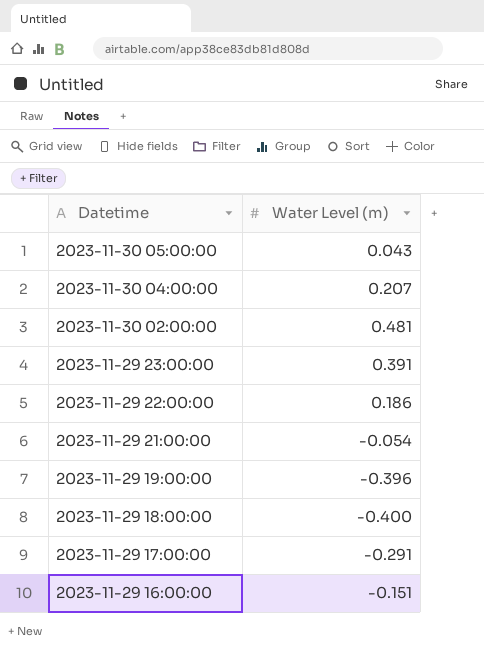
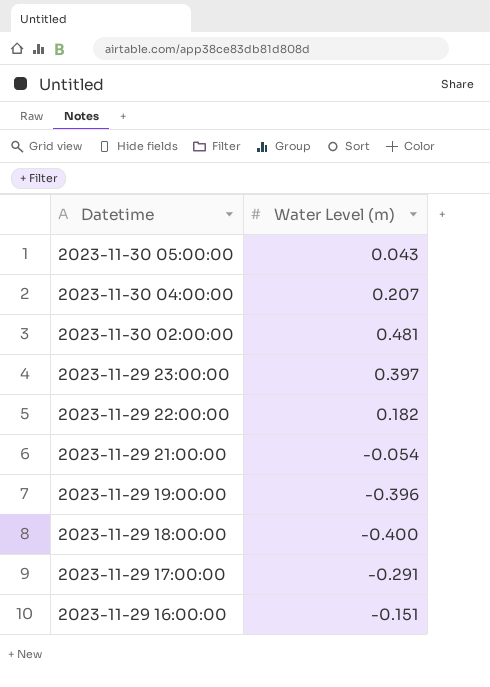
2023-11-29 23:00:00 | Water Level (m): 0.391 -> 0.397
2023-11-29 22:00:00 | Water Level (m): 0.186 -> 0.182

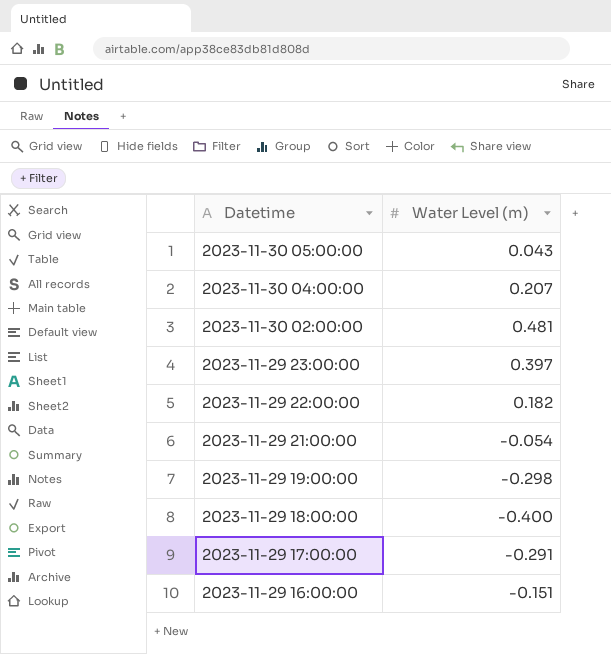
2023-11-29 19:00:00 | Water Level (m): -0.396 -> -0.298

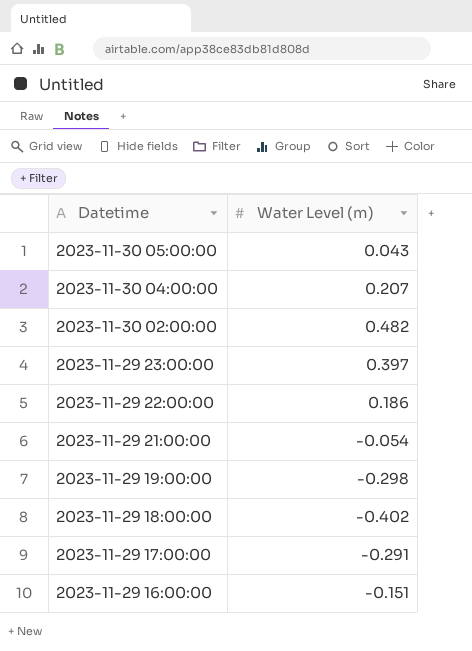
2023-11-30 02:00:00 | Water Level (m): 0.481 -> 0.482
2023-11-29 22:00:00 | Water Level (m): 0.182 -> 0.186
2023-11-29 18:00:00 | Water Level (m): -0.400 -> -0.402

